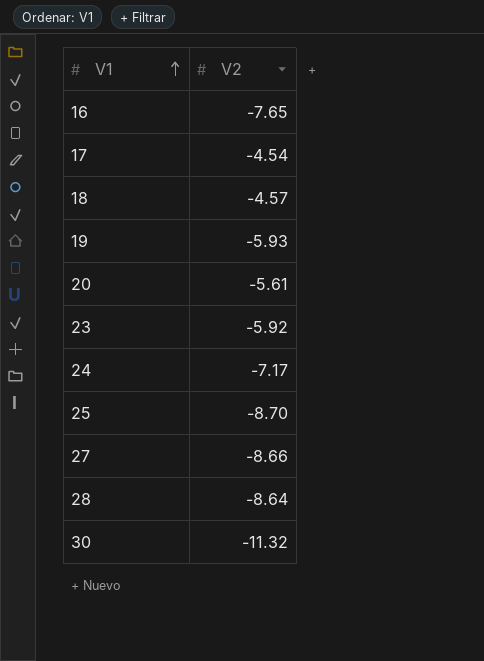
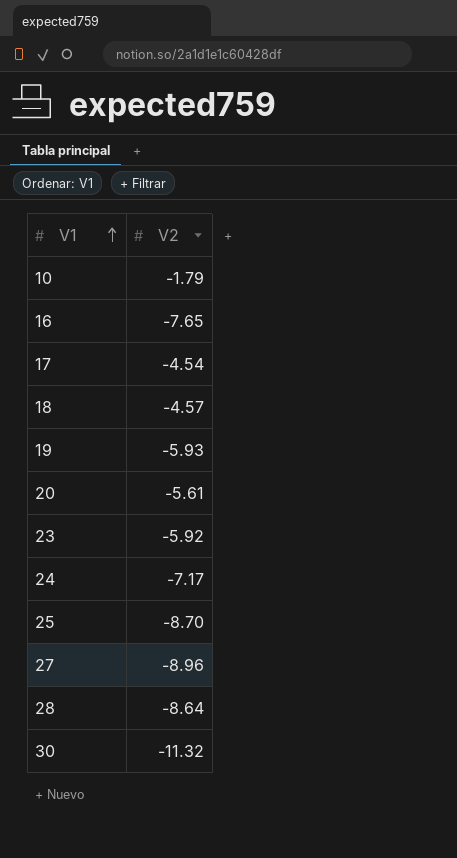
row 10: none -> -1.79
27 | V2: -8.66 -> -8.96

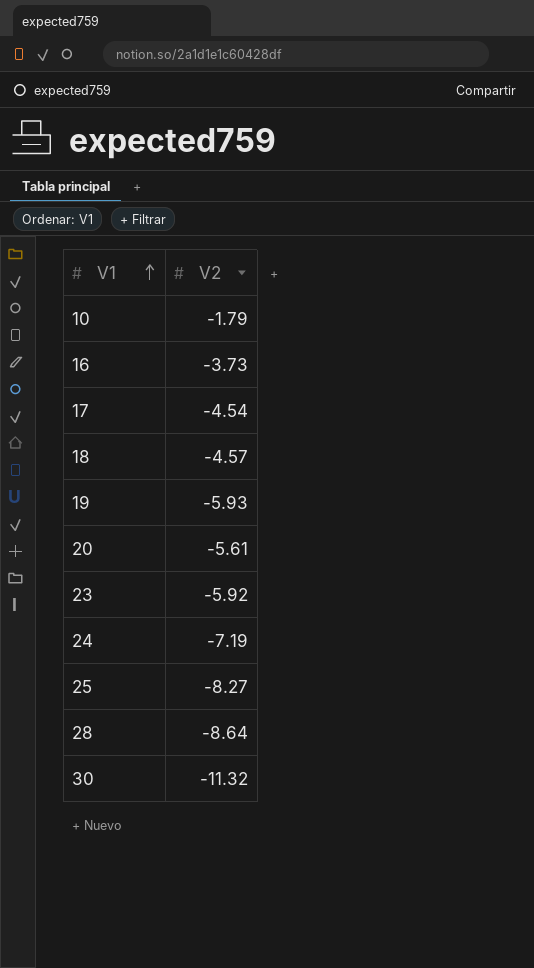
row 27: -8.96 -> none
16 | V2: -7.65 -> -3.73
24 | V2: -7.17 -> -7.19
25 | V2: -8.70 -> -8.27

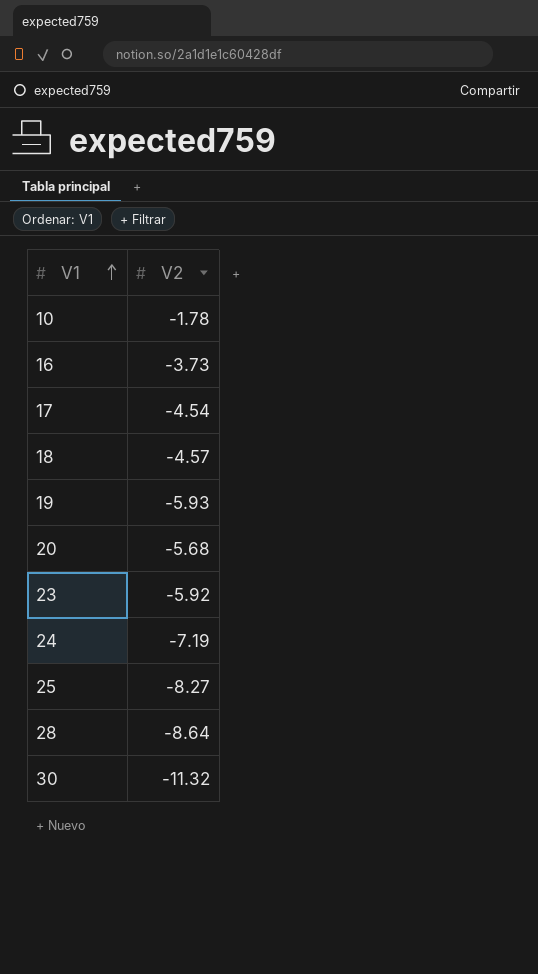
10 | V2: -1.79 -> -1.78
20 | V2: -5.61 -> -5.68

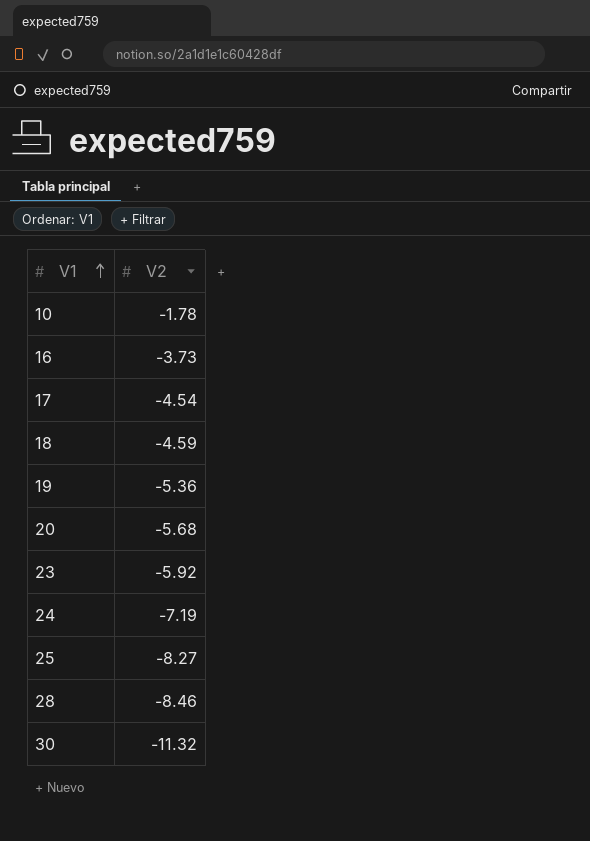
18 | V2: -4.57 -> -4.59
19 | V2: -5.93 -> -5.36
28 | V2: -8.64 -> -8.46

